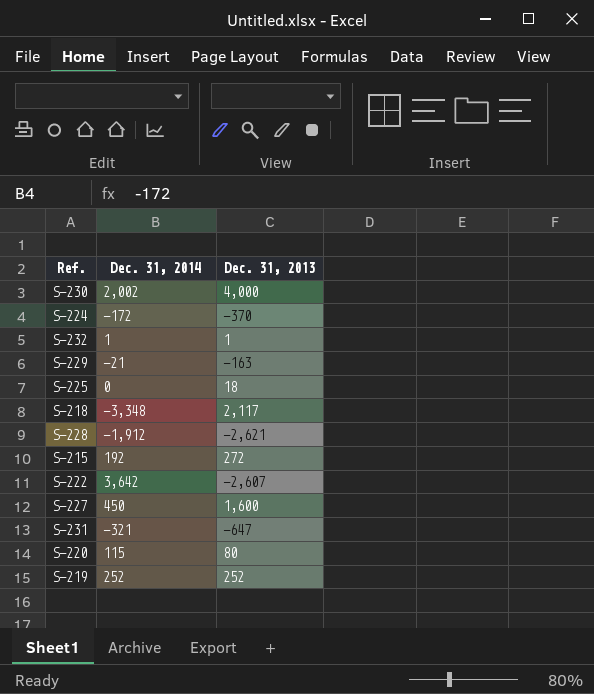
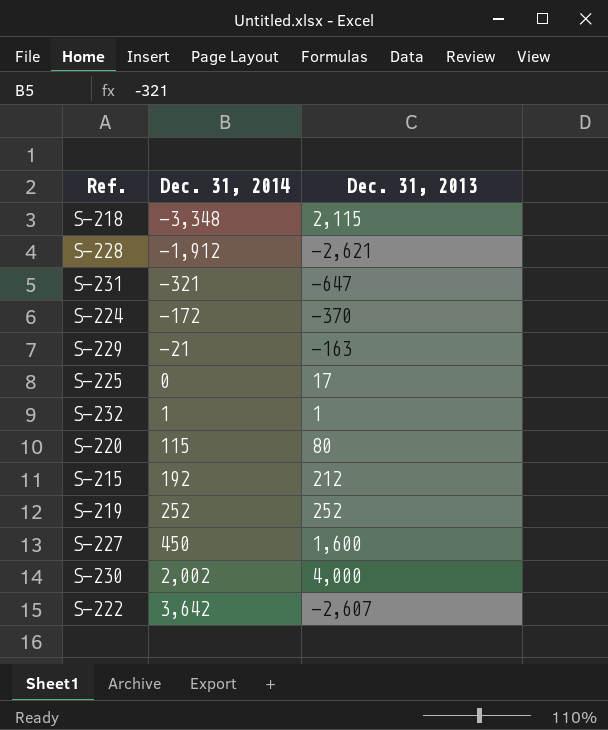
row order: none -> Dec. 31, 2014 ascending
S-218 | Dec. 31, 2013: 2,117 -> 2,115
S-225 | Dec. 31, 2013: 18 -> 17
S-215 | Dec. 31, 2013: 272 -> 212

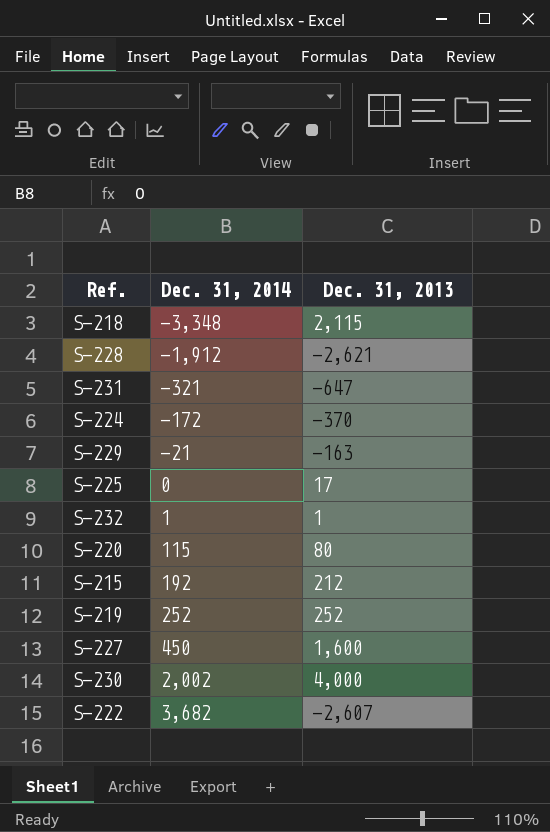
S-222 | Dec. 31, 2014: 3,642 -> 3,682

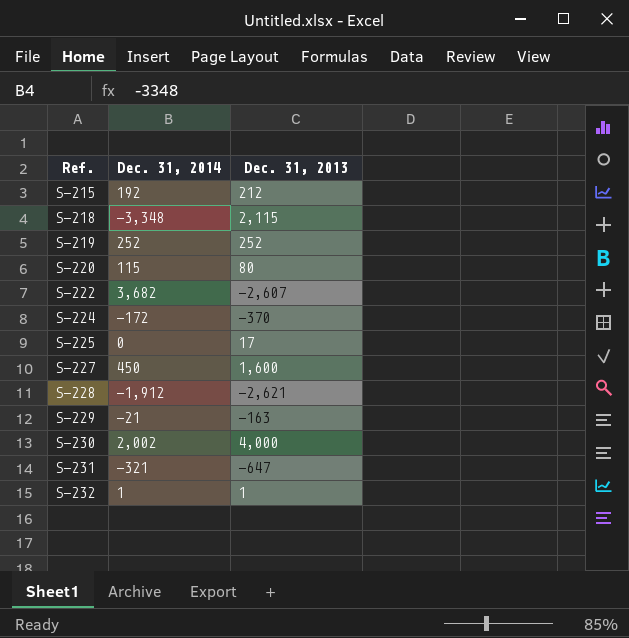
row order: Dec. 31, 2014 ascending -> Ref. ascending

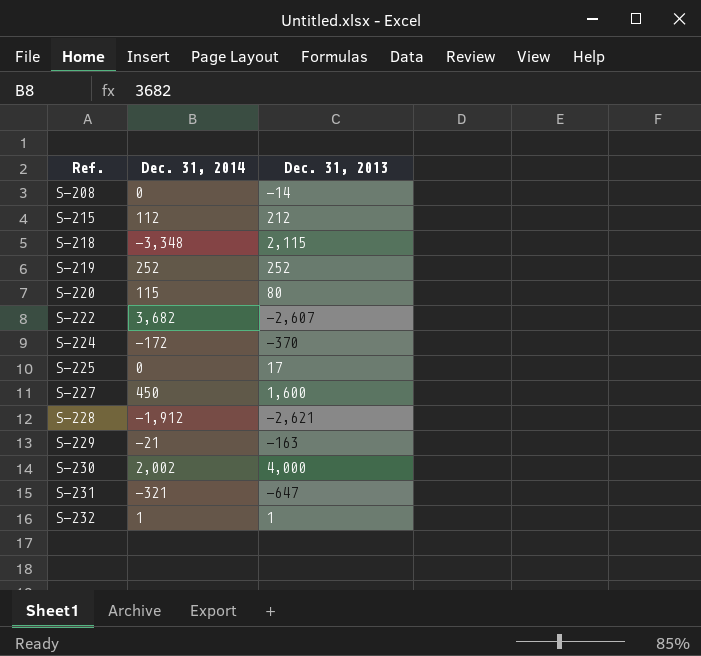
row S-208: none -> 0 | -14
S-215 | Dec. 31, 2014: 192 -> 112

